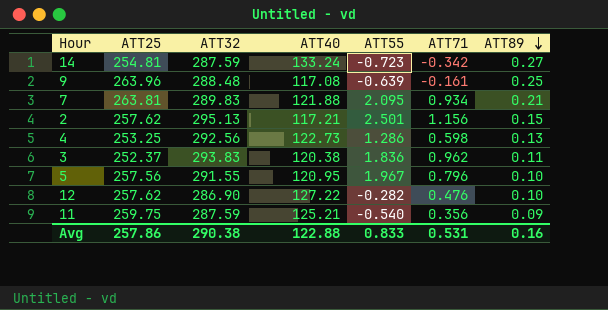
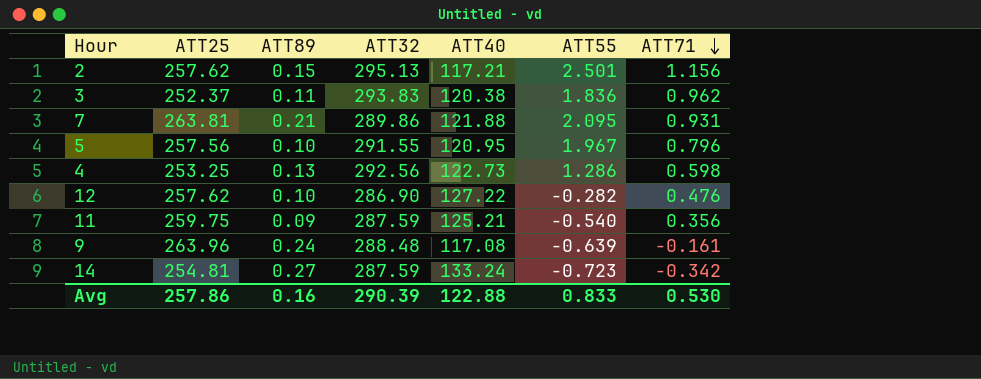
row order: ATT89 descending -> ATT71 descending
column ATT89 | position: 7 -> 3
7 | ATT32: 289.83 -> 289.86
7 | ATT71: 0.934 -> 0.931
9 | ATT89: 0.25 -> 0.24
Avg | ATT32: 290.38 -> 290.39
Avg | ATT71: 0.531 -> 0.530

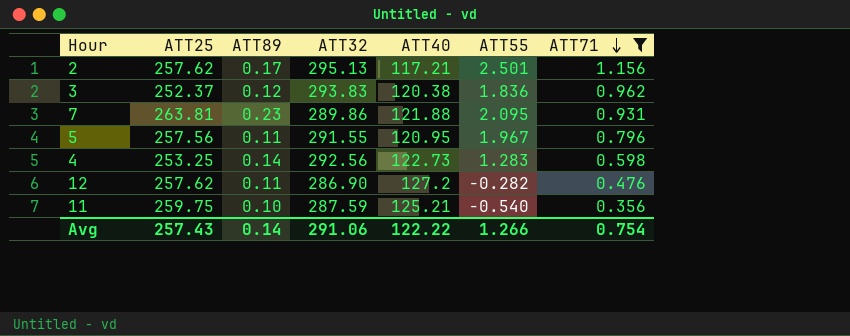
filter: none -> ATT71 >= 0.356
2 | ATT89: 0.15 -> 0.17
3 | ATT89: 0.11 -> 0.12
7 | ATT89: 0.21 -> 0.23
5 | ATT89: 0.10 -> 0.11
4 | ATT89: 0.13 -> 0.14
4 | ATT55: 1.286 -> 1.283
12 | ATT89: 0.10 -> 0.11
12 | ATT40: 127.22 -> 127.2
11 | ATT89: 0.09 -> 0.10
Avg | ATT25: 257.86 -> 257.43
Avg | ATT89: 0.16 -> 0.14
Avg | ATT32: 290.39 -> 291.06
Avg | ATT40: 122.88 -> 122.22
Avg | ATT55: 0.833 -> 1.266
Avg | ATT71: 0.530 -> 0.754

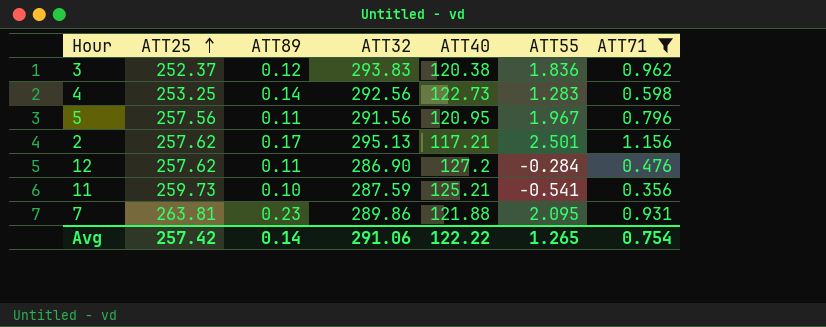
row order: ATT71 descending -> ATT25 ascending
5 | ATT32: 291.55 -> 291.56
12 | ATT55: -0.282 -> -0.284
11 | ATT25: 259.75 -> 259.73
11 | ATT55: -0.540 -> -0.541
Avg | ATT25: 257.43 -> 257.42
Avg | ATT55: 1.266 -> 1.265

